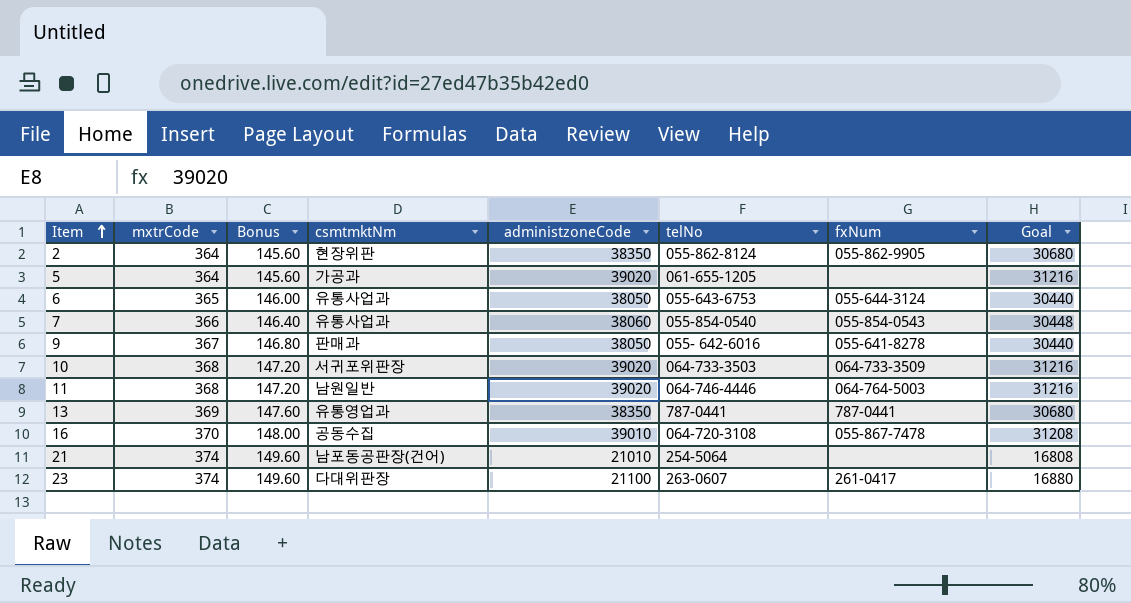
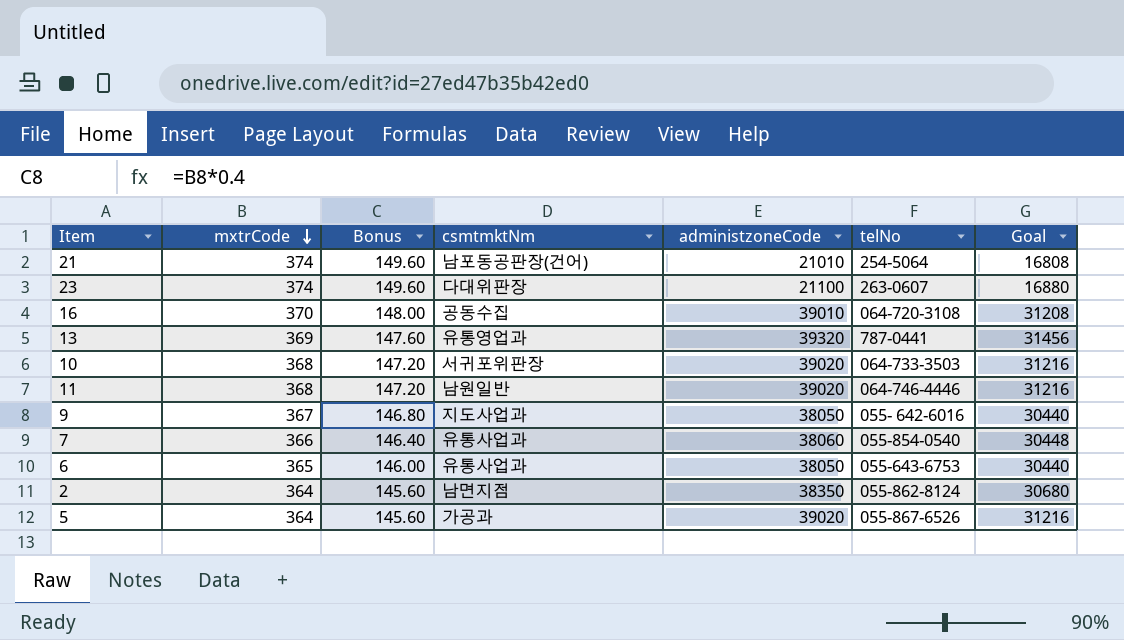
row order: Item ascending -> mxtrCode descending
column fxNum | position: 7 -> none
13 | administzoneCode: 38350 -> 39320
13 | Goal: 30680 -> 31456
9 | csmtmktNm: 판매과 -> 지도사업과
2 | csmtmktNm: 현장위판 -> 남면지점
5 | telNo: 061-655-1205 -> 055-867-6526

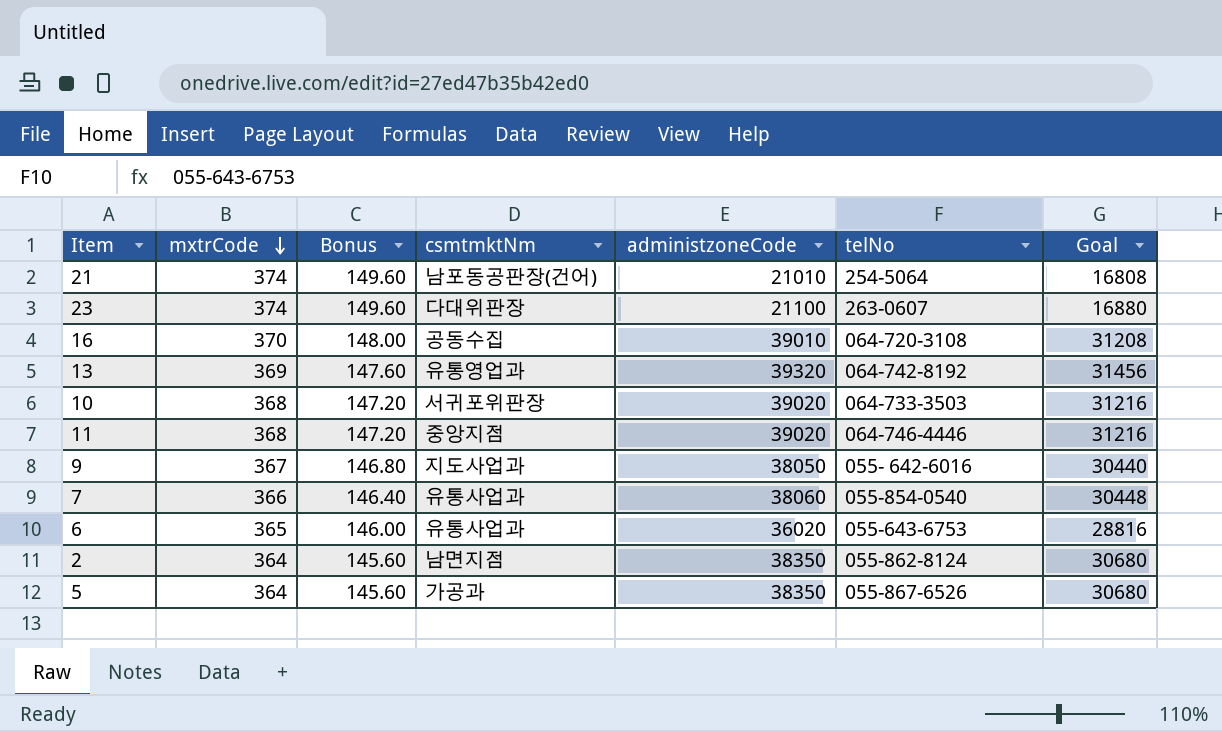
13 | telNo: 787-0441 -> 064-742-8192
11 | csmtmktNm: 남원일반 -> 중앙지점
6 | administzoneCode: 38050 -> 36020
6 | Goal: 30440 -> 28816
5 | administzoneCode: 39020 -> 38350
5 | Goal: 31216 -> 30680

